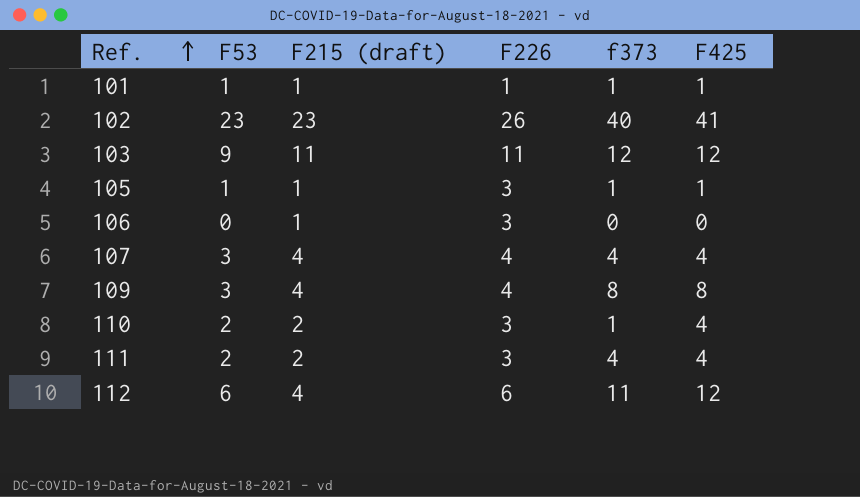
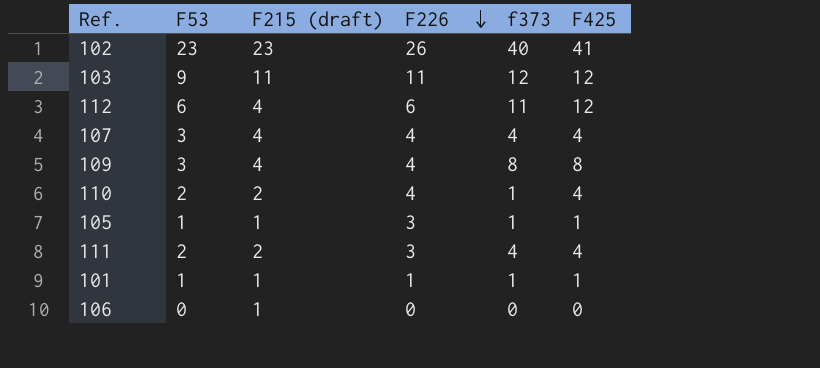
row order: Ref. ascending -> F226 descending
110 | F226: 3 -> 4
106 | F226: 3 -> 0

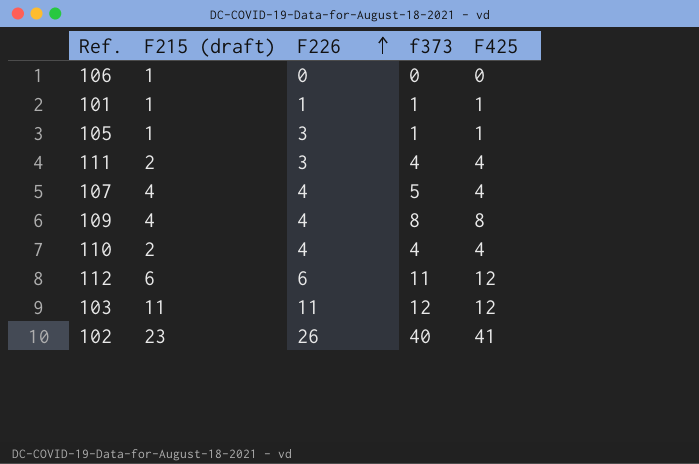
row order: F226 descending -> F226 ascending
column F53 | position: 2 -> none
107 | f373: 4 -> 5
110 | f373: 1 -> 4
112 | F215 (draft): 4 -> 6

